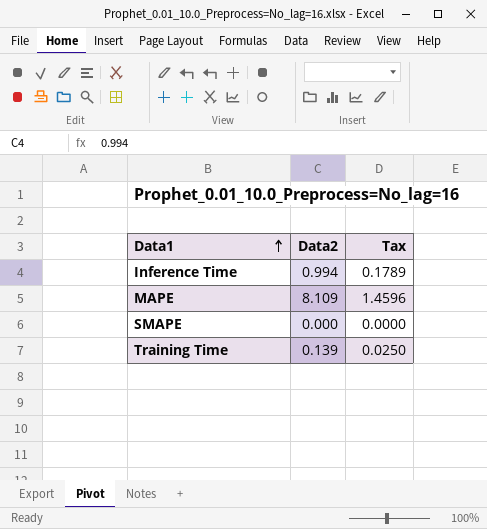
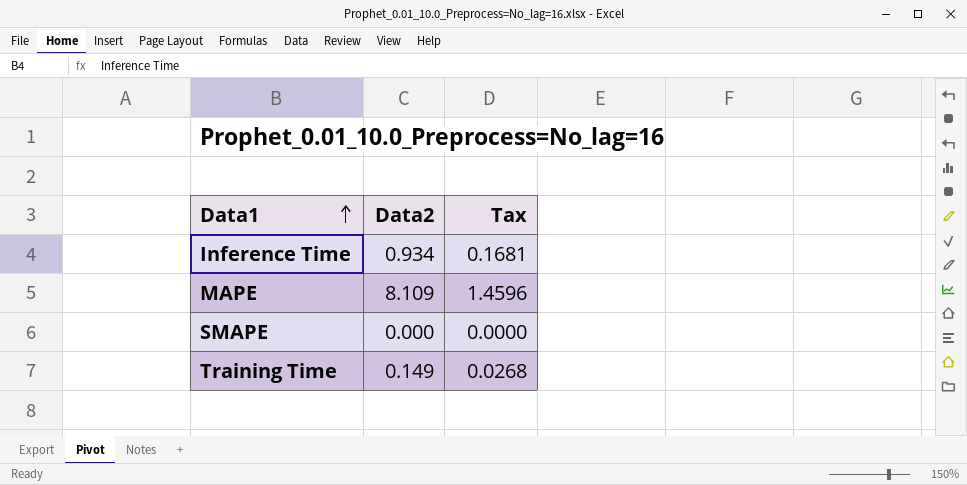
Inference Time | Data2: 0.994 -> 0.934
Inference Time | Tax: 0.1789 -> 0.1681
Training Time | Data2: 0.139 -> 0.149
Training Time | Tax: 0.0250 -> 0.0268

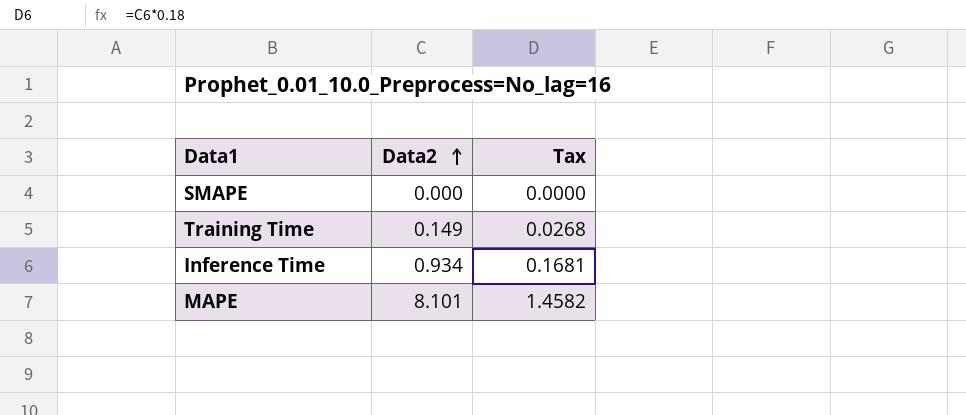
row order: Data1 ascending -> Data2 ascending
MAPE | Data2: 8.109 -> 8.101
MAPE | Tax: 1.4596 -> 1.4582

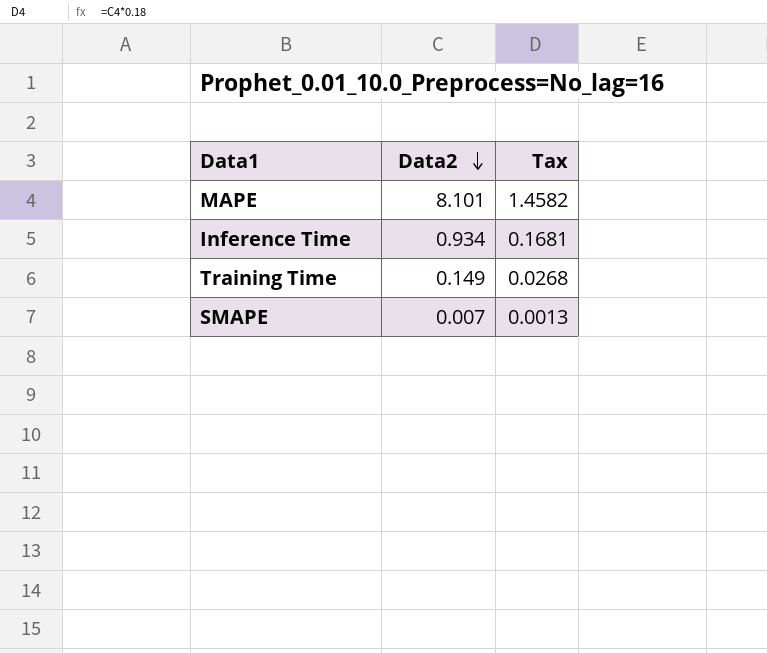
row order: Data2 ascending -> Data2 descending
SMAPE | Data2: 0.000 -> 0.007
SMAPE | Tax: 0.0000 -> 0.0013

